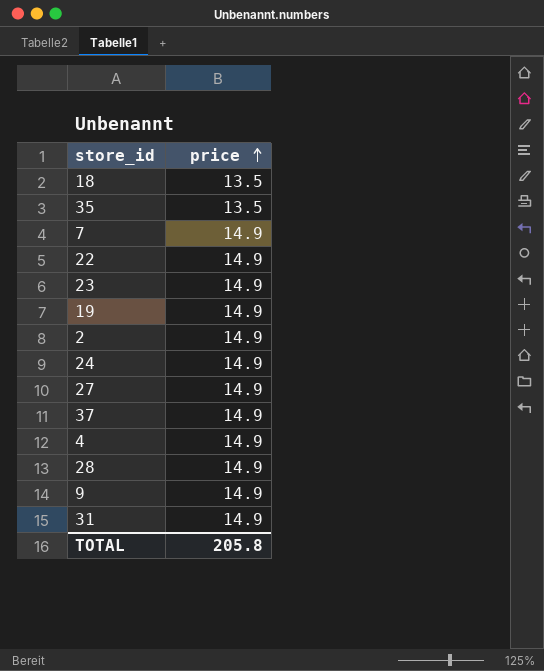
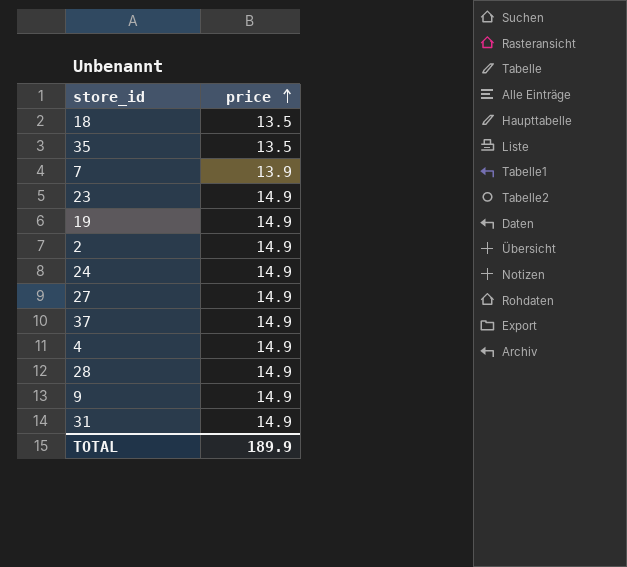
row 22: 14.9 -> none
7 | price: 14.9 -> 13.9
TOTAL | price: 205.8 -> 189.9

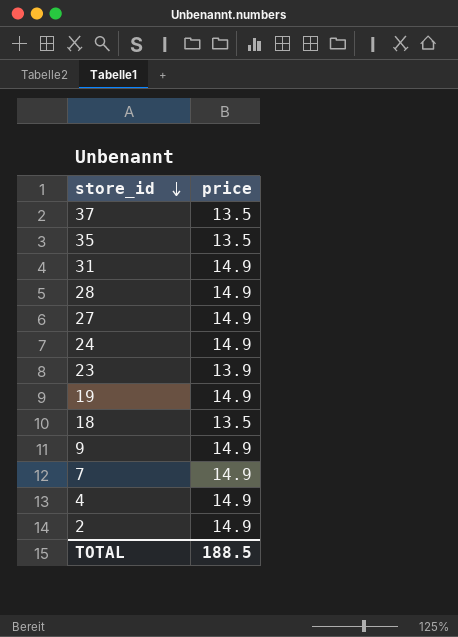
row order: price ascending -> store_id descending
37 | price: 14.9 -> 13.5
23 | price: 14.9 -> 13.9
7 | price: 13.9 -> 14.9
TOTAL | price: 189.9 -> 188.5

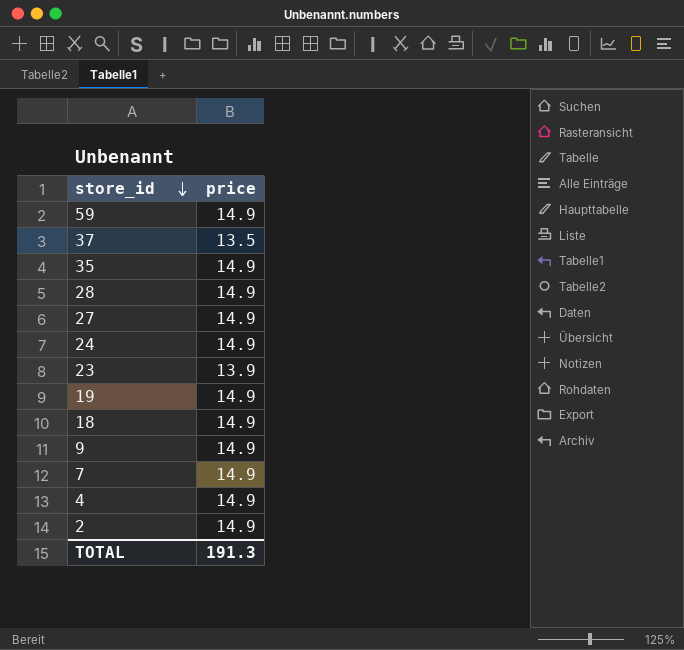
row 31: 14.9 -> none
row 59: none -> 14.9
35 | price: 13.5 -> 14.9
18 | price: 13.5 -> 14.9
TOTAL | price: 188.5 -> 191.3

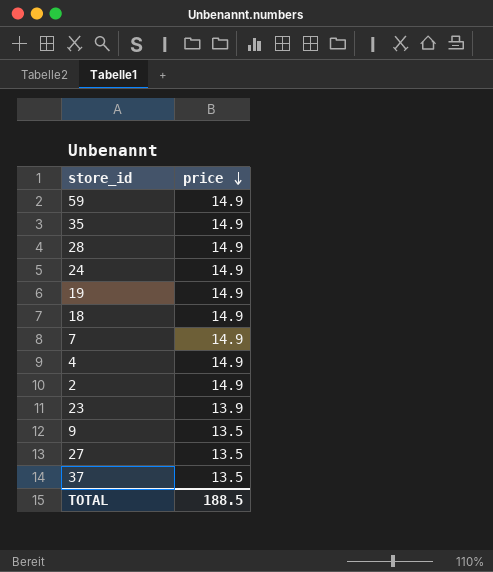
row order: store_id descending -> price descending
9 | price: 14.9 -> 13.5
27 | price: 14.9 -> 13.5
TOTAL | price: 191.3 -> 188.5

